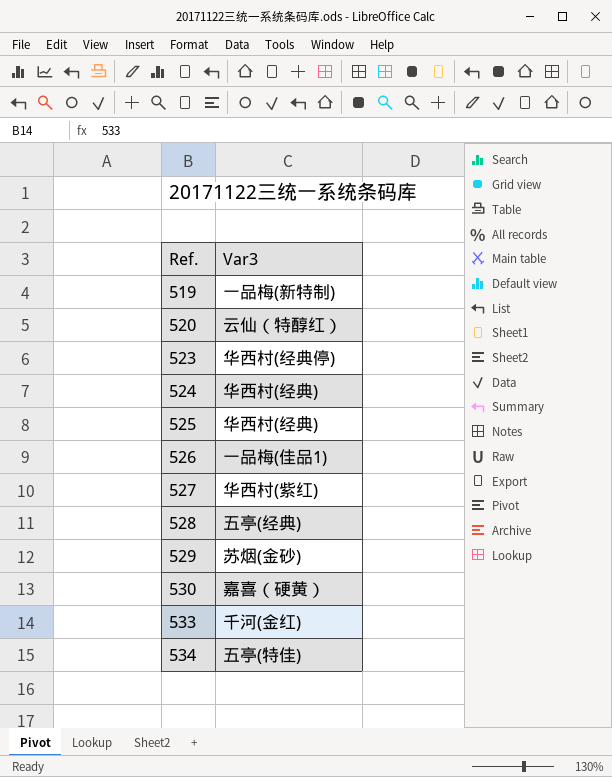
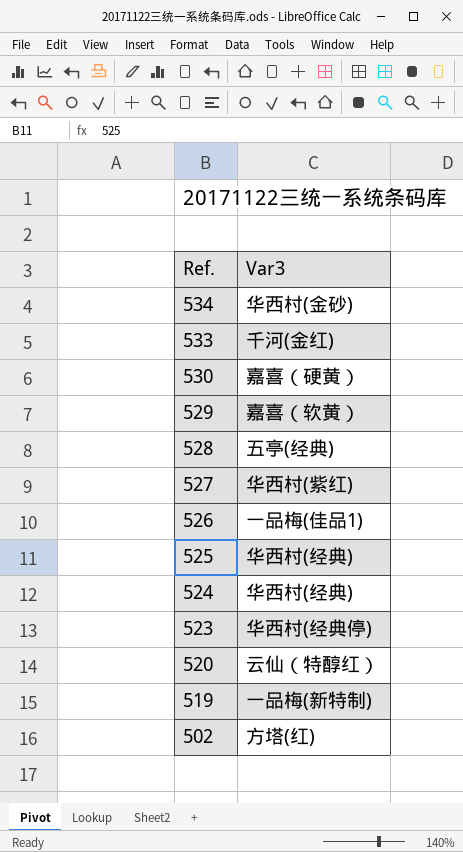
row order: Ref. ascending -> Ref. descending
534 | Var3: 五亭(特佳) -> 华西村(金砂)
529 | Var3: 苏烟(金砂) -> 嘉喜（软黄）
row 502: none -> 方塔(红)

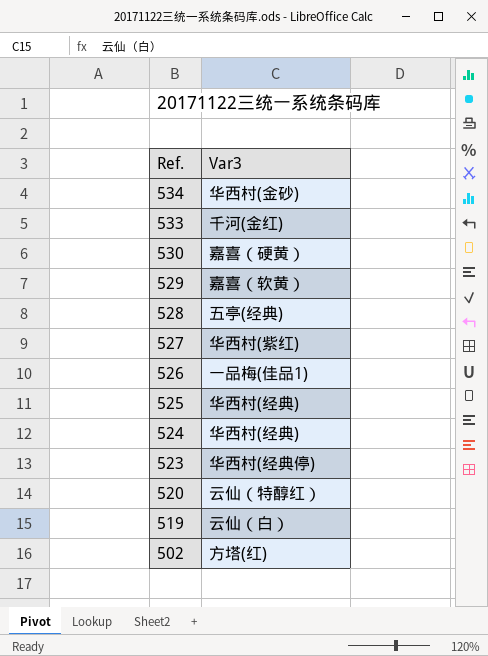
519 | Var3: 一品梅(新特制) -> 云仙（白）

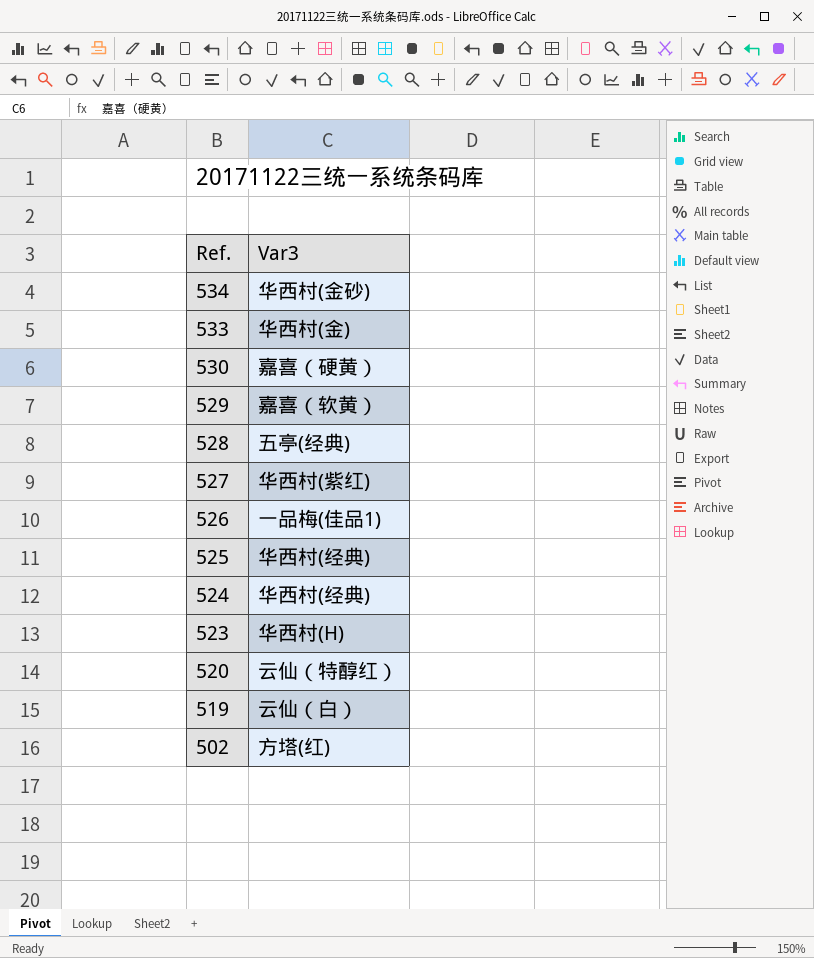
533 | Var3: 千河(金红) -> 华西村(金)
523 | Var3: 华西村(经典停) -> 华西村(H)

